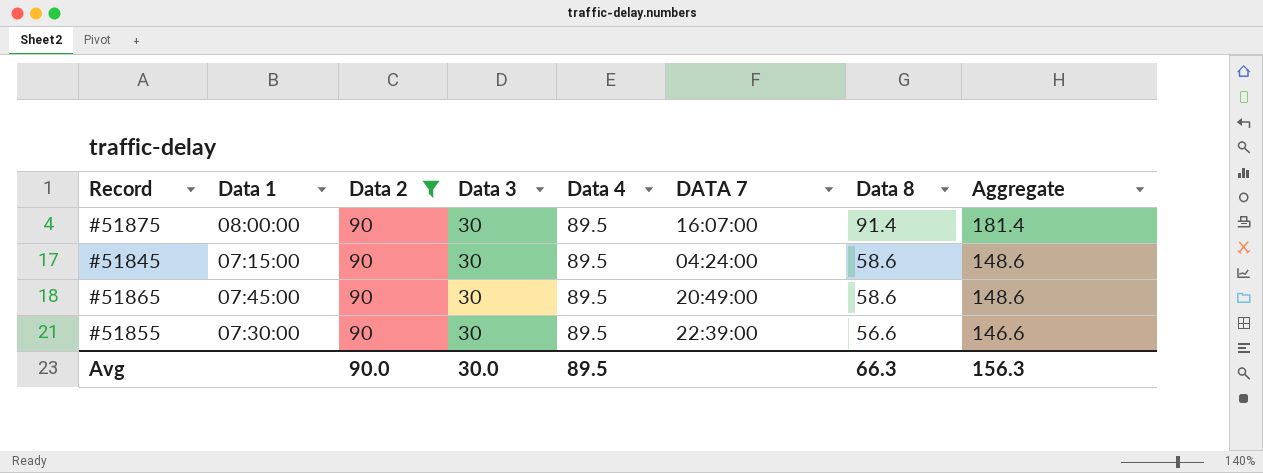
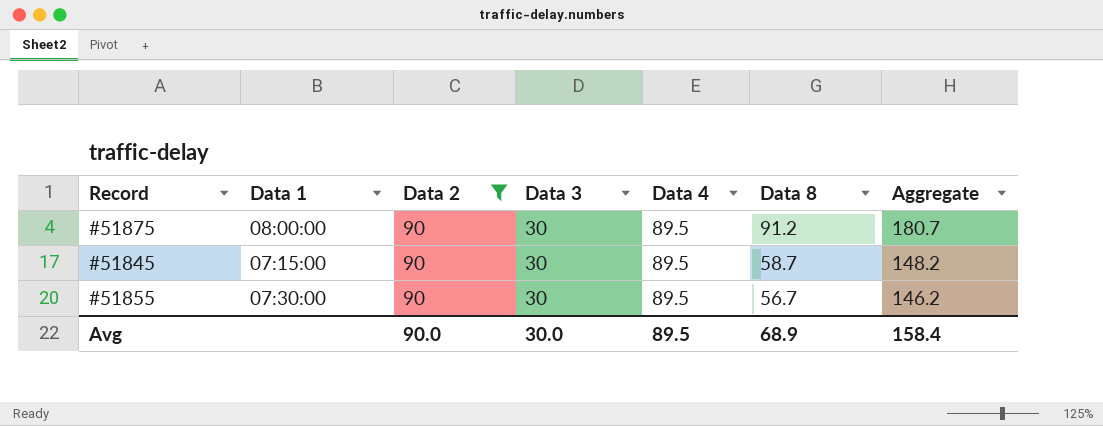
column DATA 7 | position: 6 -> none
column Aggregate | formula: [Data 2] + [Data 8] -> [Data 4] + [Data 8]
row #51865: 07:45:00 | 90 | 30 | 89.5 | 20:49:00 | 58.6 | 148.6 -> none
#51875 | Data 8: 91.4 -> 91.2
#51845 | Data 8: 58.6 -> 58.7
#51855 | Data 8: 56.6 -> 56.7
Avg | Data 8: 66.3 -> 68.9
Avg | Aggregate: 156.3 -> 158.4

